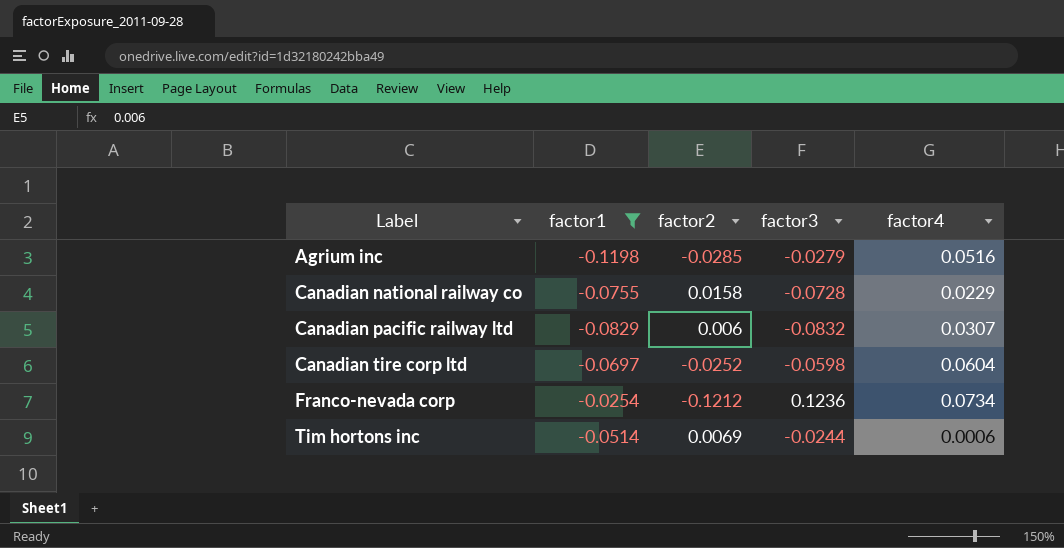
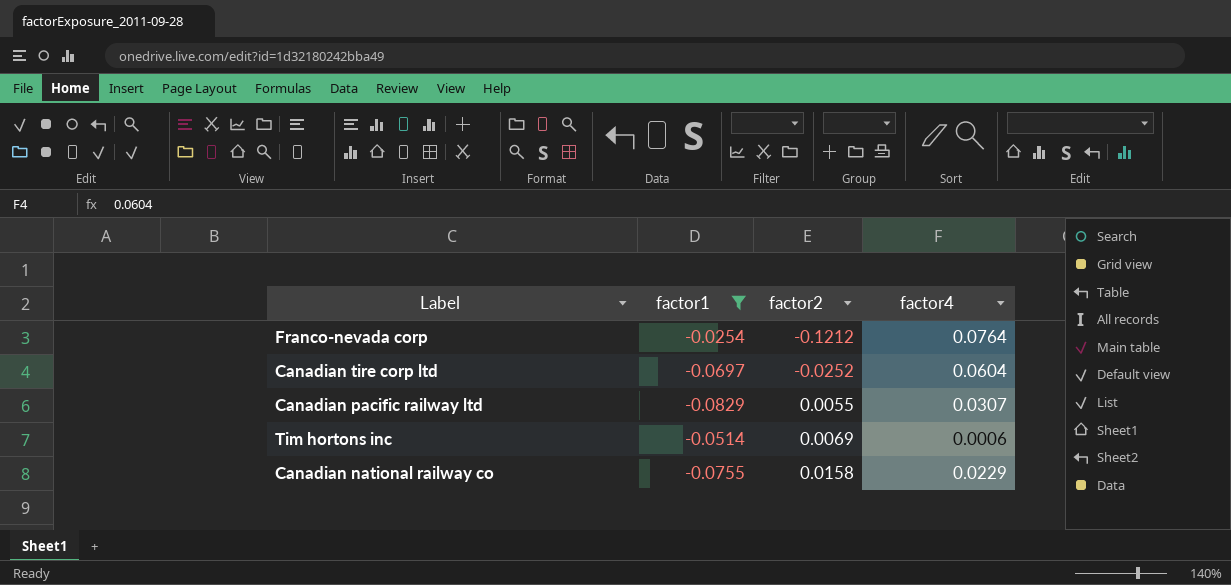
row order: Label ascending -> factor2 ascending
column factor3 | position: 4 -> none
row Agrium inc: -0.1198 | -0.0285 | -0.0279 | 0.0516 -> none
Franco-nevada corp | factor4: 0.0734 -> 0.0764
Canadian pacific railway ltd | factor2: 0.006 -> 0.0055

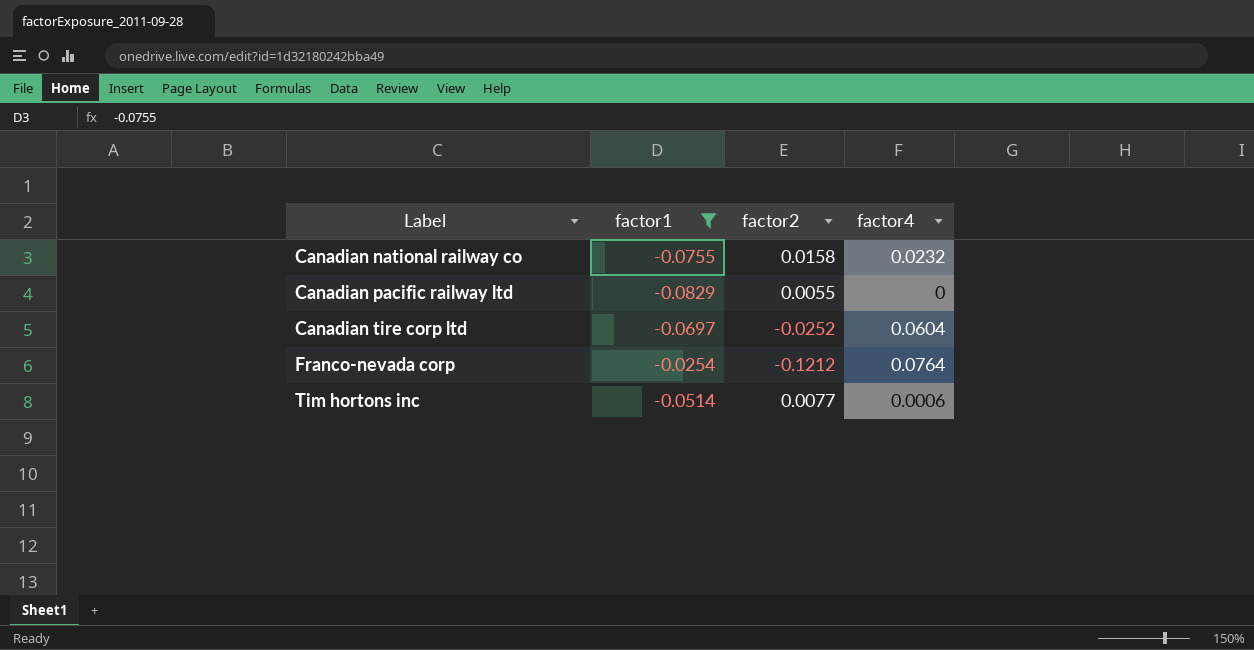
row order: factor2 ascending -> Label ascending
Canadian national railway co | factor4: 0.0229 -> 0.0232
Canadian pacific railway ltd | factor4: 0.0307 -> 0
Tim hortons inc | factor2: 0.0069 -> 0.0077

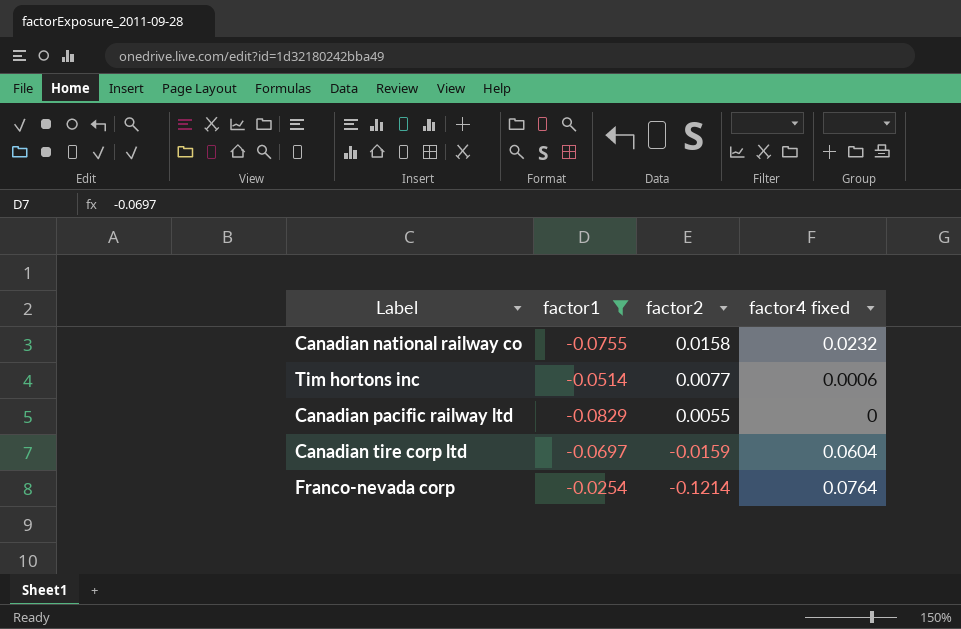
row order: Label ascending -> factor2 descending
column name: factor4 -> factor4 fixed
Canadian tire corp ltd | factor2: -0.0252 -> -0.0159
Franco-nevada corp | factor2: -0.1212 -> -0.1214

